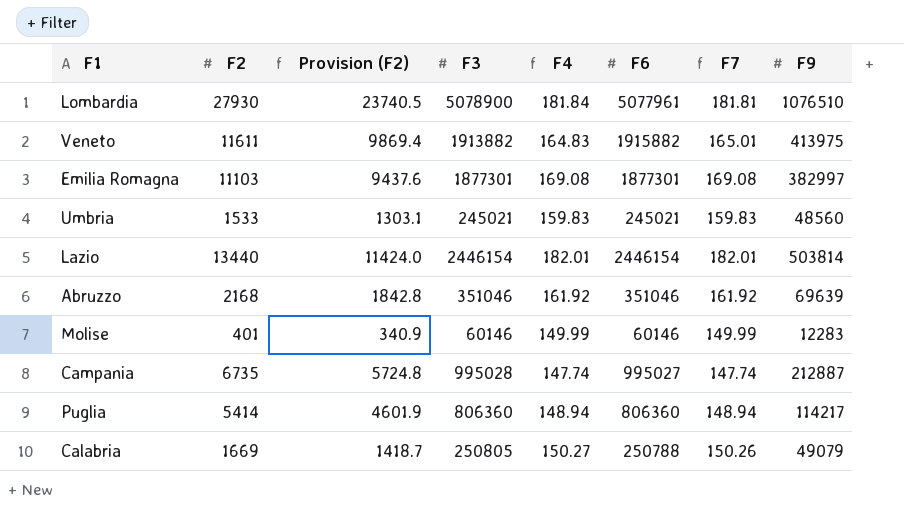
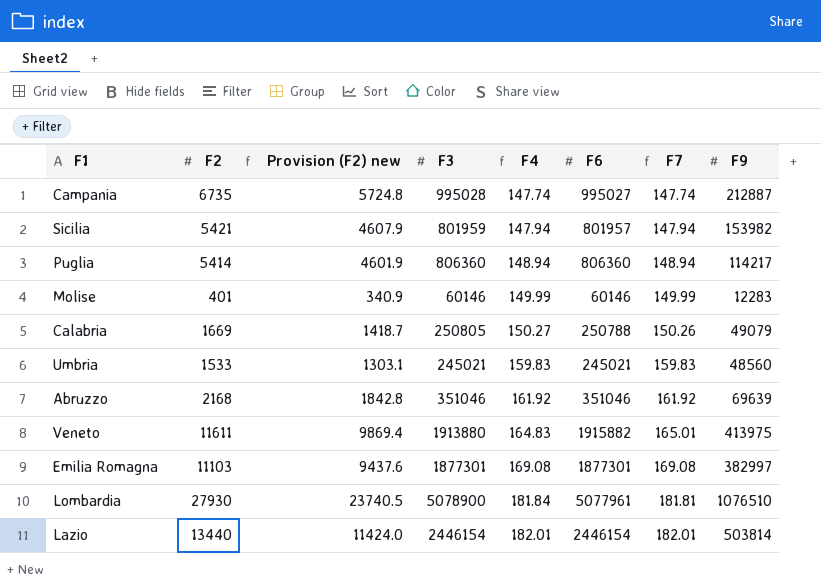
row order: none -> F4 ascending
column name: Provision (F2) -> Provision (F2) new
row Sicilia: none -> 5421 | 4607.9 | 801959 | 147.94 | 801957 | 147.94 | 153982
Veneto | F3: 1913882 -> 1913880

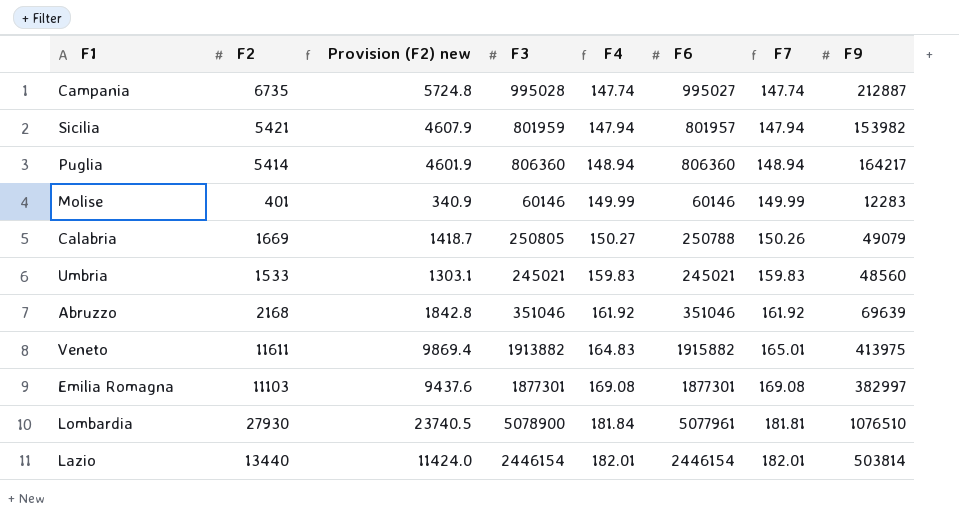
Puglia | F9: 114217 -> 164217
Veneto | F3: 1913880 -> 1913882

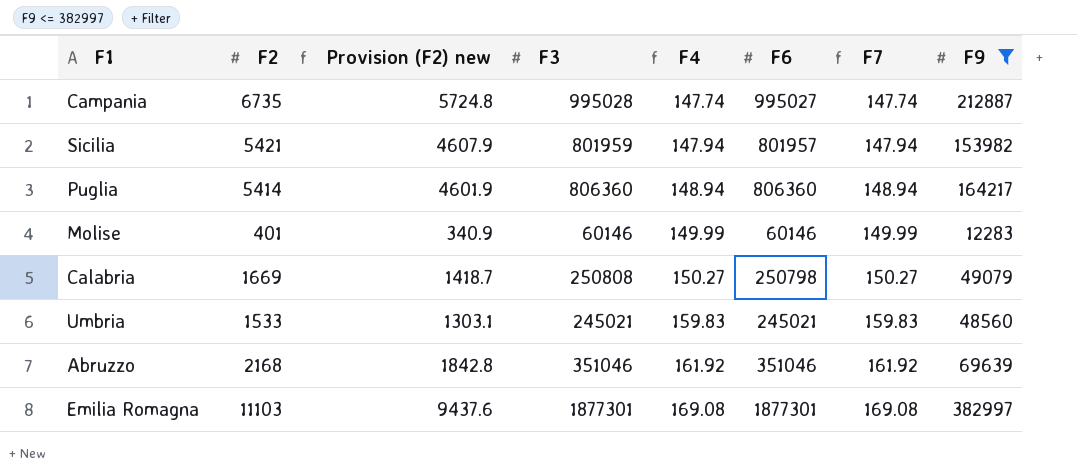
filter: none -> F9 <= 382997
Calabria | F3: 250805 -> 250808
Calabria | F6: 250788 -> 250798
Calabria | F7: 150.26 -> 150.27

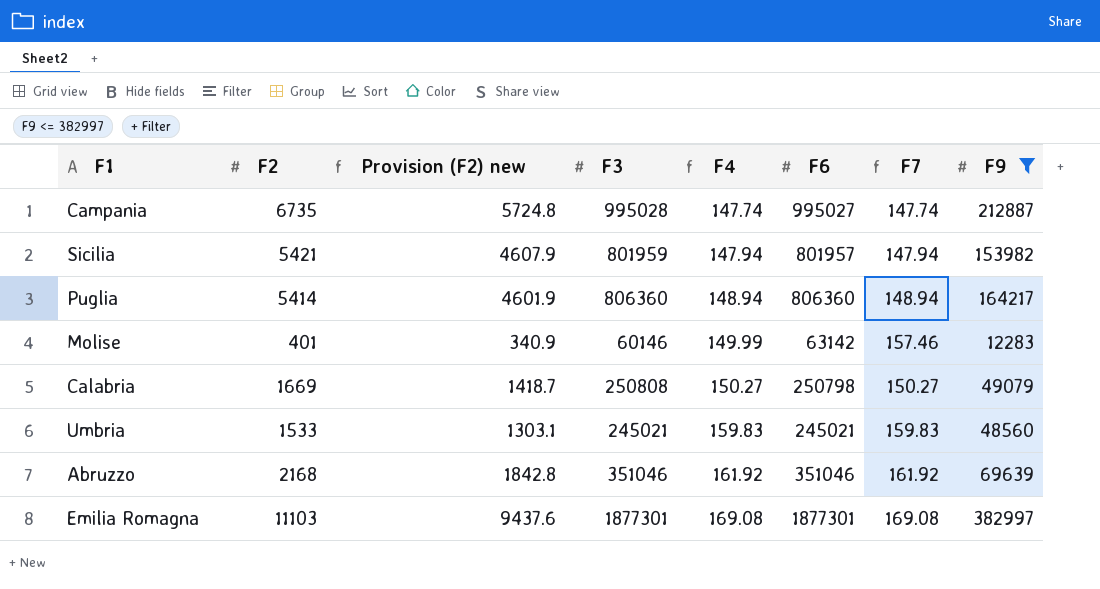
Molise | F6: 60146 -> 63142
Molise | F7: 149.99 -> 157.46

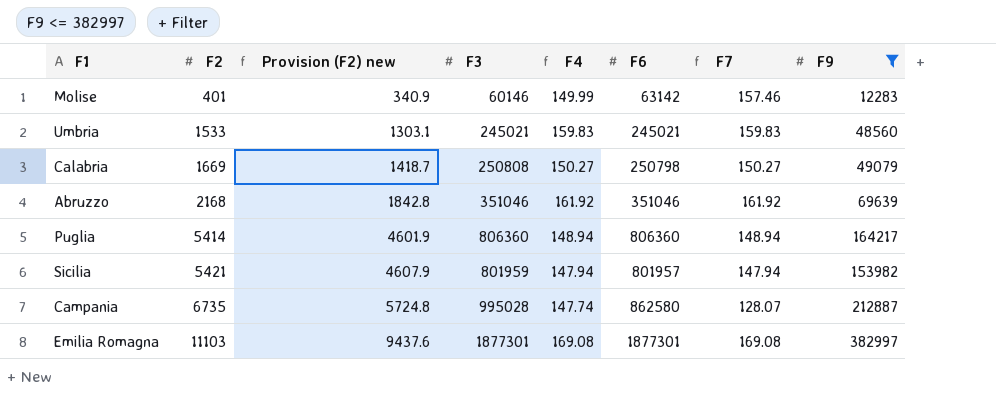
row order: F4 ascending -> F2 ascending
Campania | F6: 995027 -> 862580
Campania | F7: 147.74 -> 128.07

